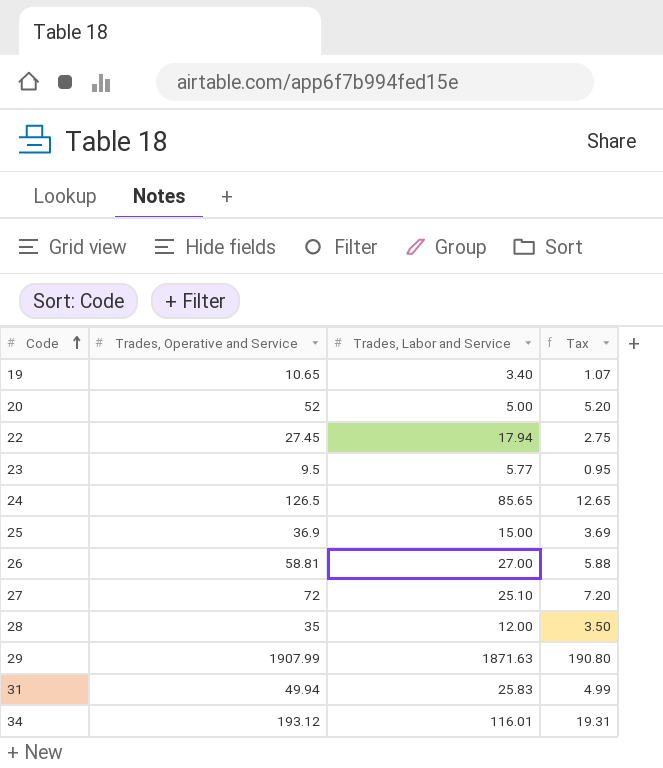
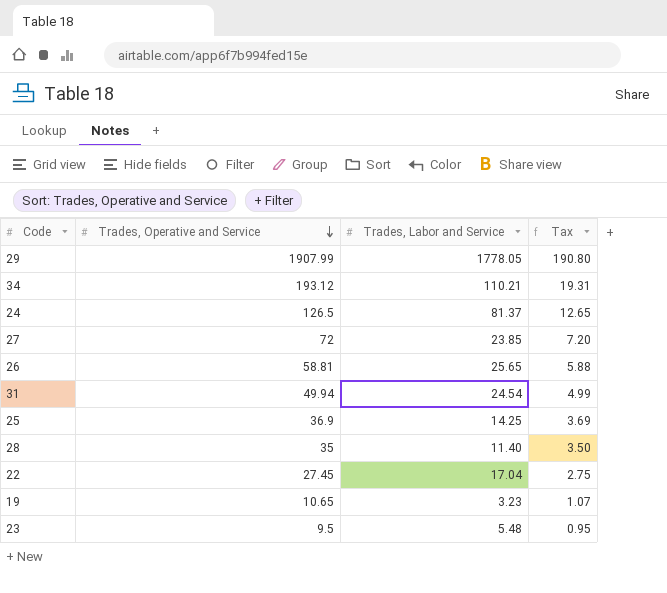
row order: Code ascending -> Trades, Operative and Service descending
row 20: 52 | 5.00 | 5.20 -> none
29 | Trades, Labor and Service: 1871.63 -> 1778.05
34 | Trades, Labor and Service: 116.01 -> 110.21
24 | Trades, Labor and Service: 85.65 -> 81.37
27 | Trades, Labor and Service: 25.10 -> 23.85
26 | Trades, Labor and Service: 27.00 -> 25.65
31 | Trades, Labor and Service: 25.83 -> 24.54
25 | Trades, Labor and Service: 15.00 -> 14.25
28 | Trades, Labor and Service: 12.00 -> 11.40
22 | Trades, Labor and Service: 17.94 -> 17.04
19 | Trades, Labor and Service: 3.40 -> 3.23
23 | Trades, Labor and Service: 5.77 -> 5.48

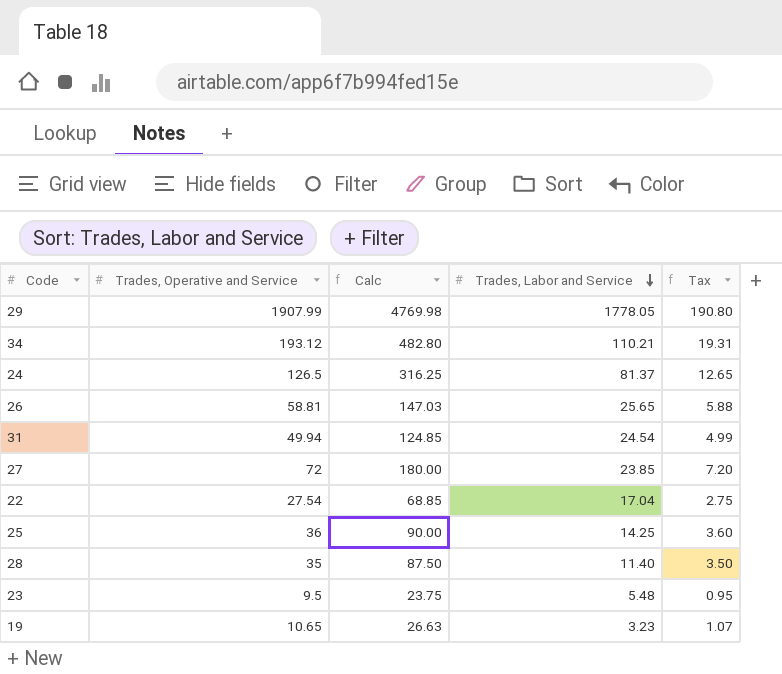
row order: Trades, Operative and Service descending -> Trades, Labor and Service descending
column Calc | formula: none -> [Trades, Operative and Service] * 2.5
22 | Trades, Operative and Service: 27.45 -> 27.54
25 | Trades, Operative and Service: 36.9 -> 36
25 | Tax: 3.69 -> 3.60

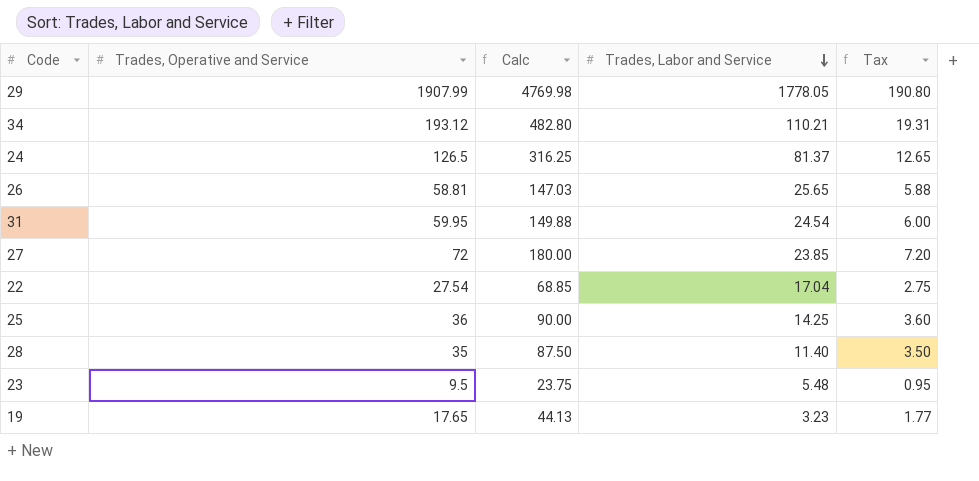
31 | Trades, Operative and Service: 49.94 -> 59.95
31 | Calc: 124.85 -> 149.88
31 | Tax: 4.99 -> 6.00
19 | Trades, Operative and Service: 10.65 -> 17.65
19 | Calc: 26.63 -> 44.13
19 | Tax: 1.07 -> 1.77

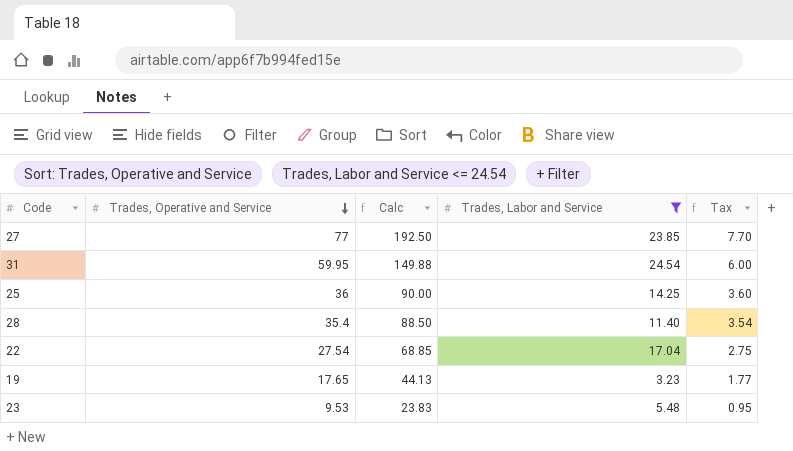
filter: none -> Trades, Labor and Service <= 24.54
row order: Trades, Labor and Service descending -> Trades, Operative and Service descending
27 | Trades, Operative and Service: 72 -> 77
27 | Calc: 180.00 -> 192.50
27 | Tax: 7.20 -> 7.70
28 | Trades, Operative and Service: 35 -> 35.4
28 | Calc: 87.50 -> 88.50
28 | Tax: 3.50 -> 3.54
23 | Trades, Operative and Service: 9.5 -> 9.53
23 | Calc: 23.75 -> 23.83

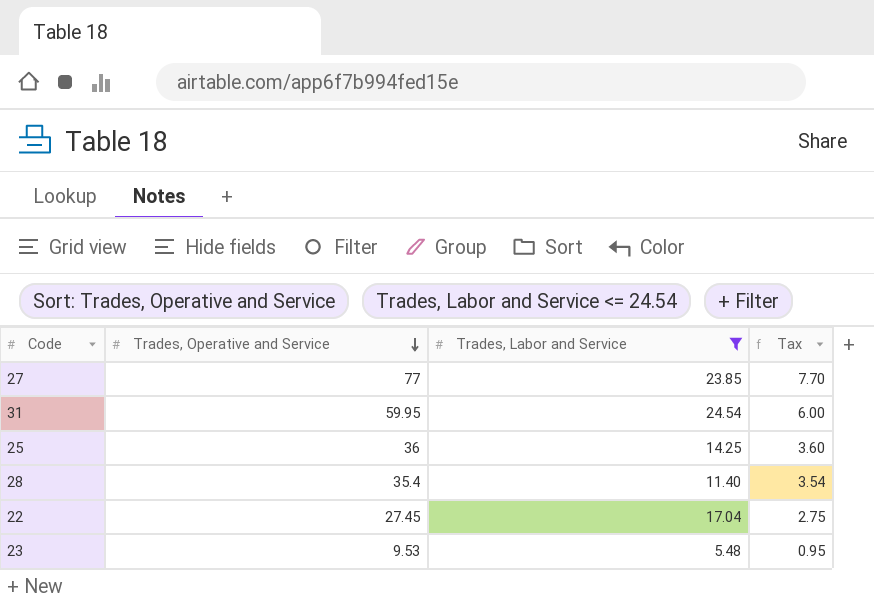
column Calc | formula: [Trades, Operative and Service] * 2.5 -> none
row 19: 17.65 | 44.13 | 3.23 | 1.77 -> none
22 | Trades, Operative and Service: 27.54 -> 27.45

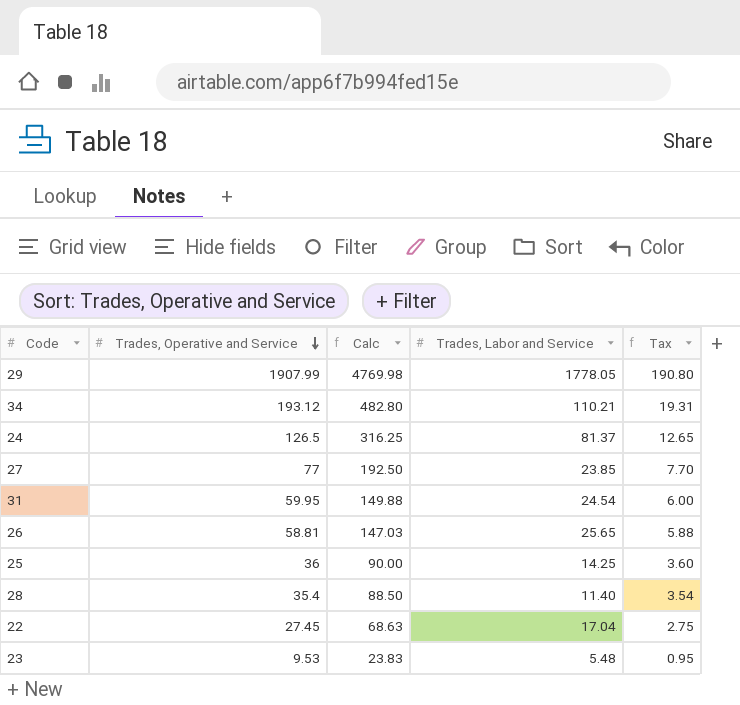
filter: Trades, Labor and Service <= 24.54 -> none
column Calc | formula: none -> [Trades, Operative and Service] * 2.5

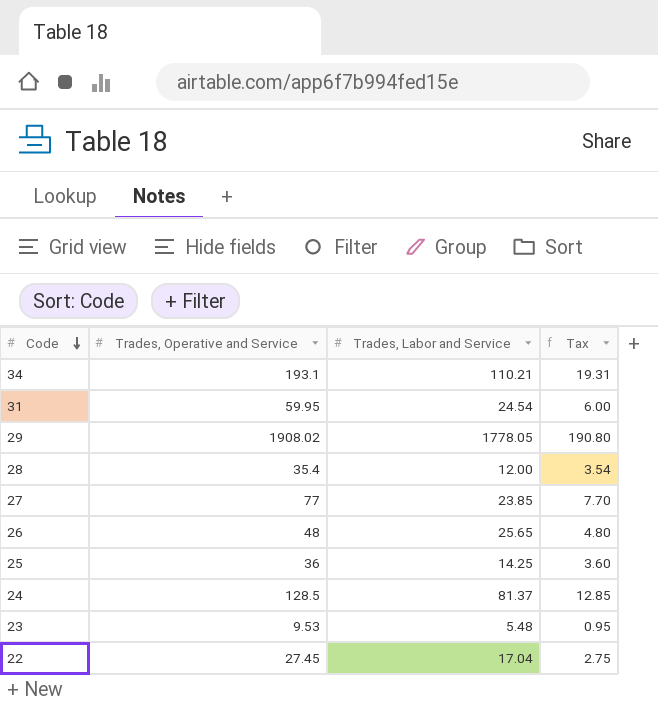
row order: Trades, Operative and Service descending -> Code descending
column Calc | formula: [Trades, Operative and Service] * 2.5 -> none
34 | Trades, Operative and Service: 193.12 -> 193.1
29 | Trades, Operative and Service: 1907.99 -> 1908.02
28 | Trades, Labor and Service: 11.40 -> 12.00
26 | Trades, Operative and Service: 58.81 -> 48
26 | Tax: 5.88 -> 4.80
24 | Trades, Operative and Service: 126.5 -> 128.5
24 | Tax: 12.65 -> 12.85

